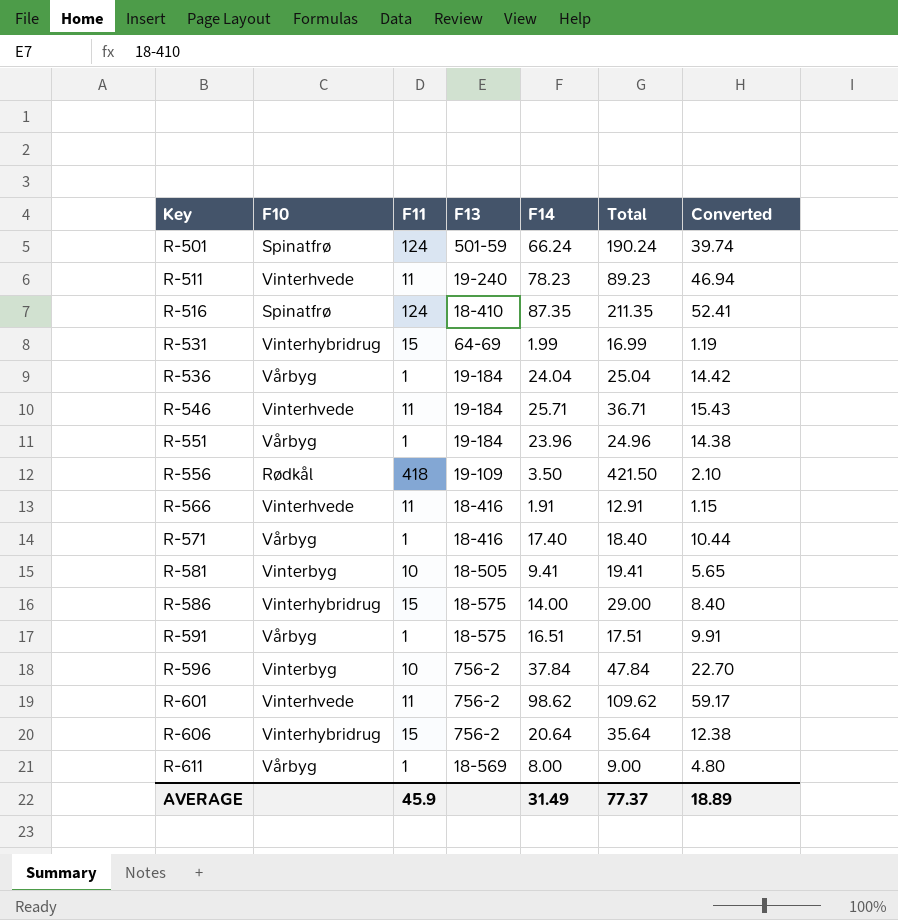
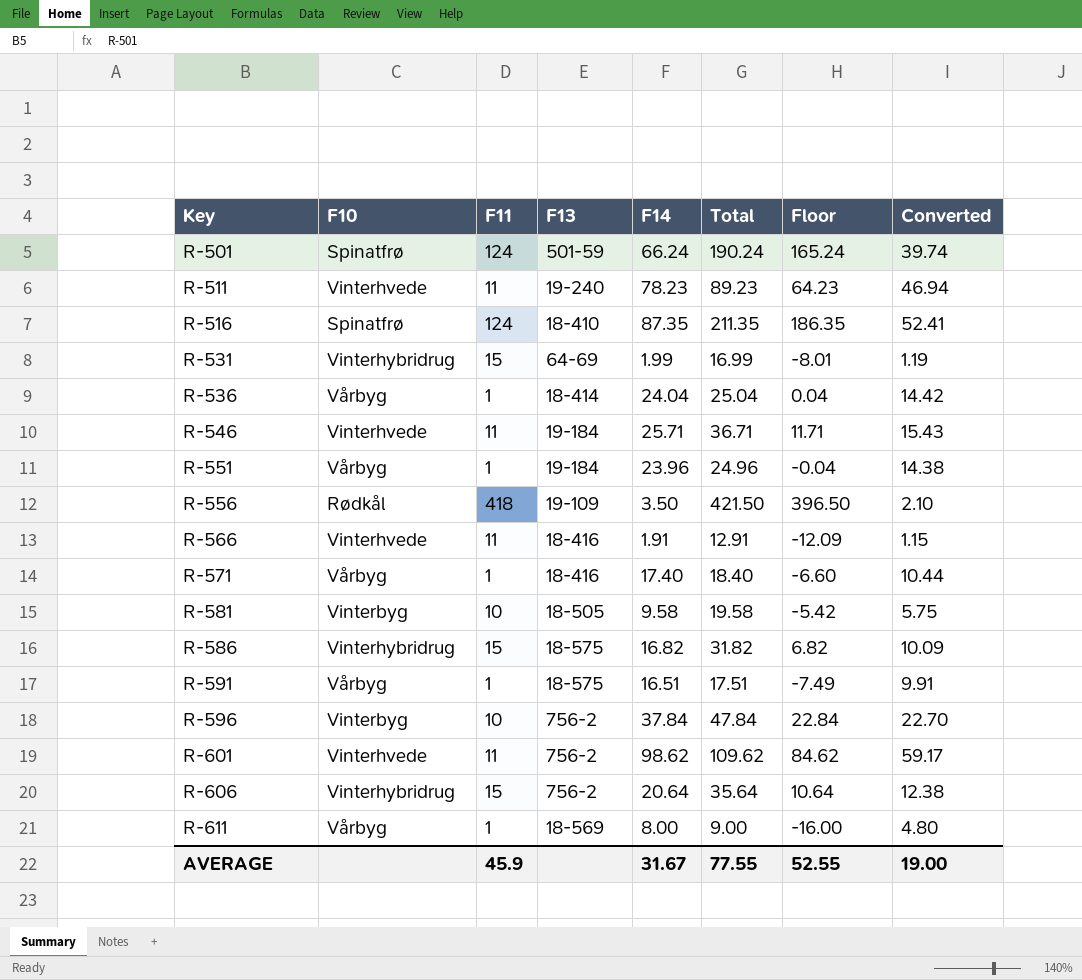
column Floor | formula: none -> [Total] - 25
R-536 | F13: 19-184 -> 18-414
R-581 | F14: 9.41 -> 9.58
R-581 | Total: 19.41 -> 19.58
R-581 | Converted: 5.65 -> 5.75
R-586 | F14: 14.00 -> 16.82
R-586 | Total: 29.00 -> 31.82
R-586 | Converted: 8.40 -> 10.09
AVERAGE | F14: 31.49 -> 31.67
AVERAGE | Total: 77.37 -> 77.55
AVERAGE | Converted: 18.89 -> 19.00

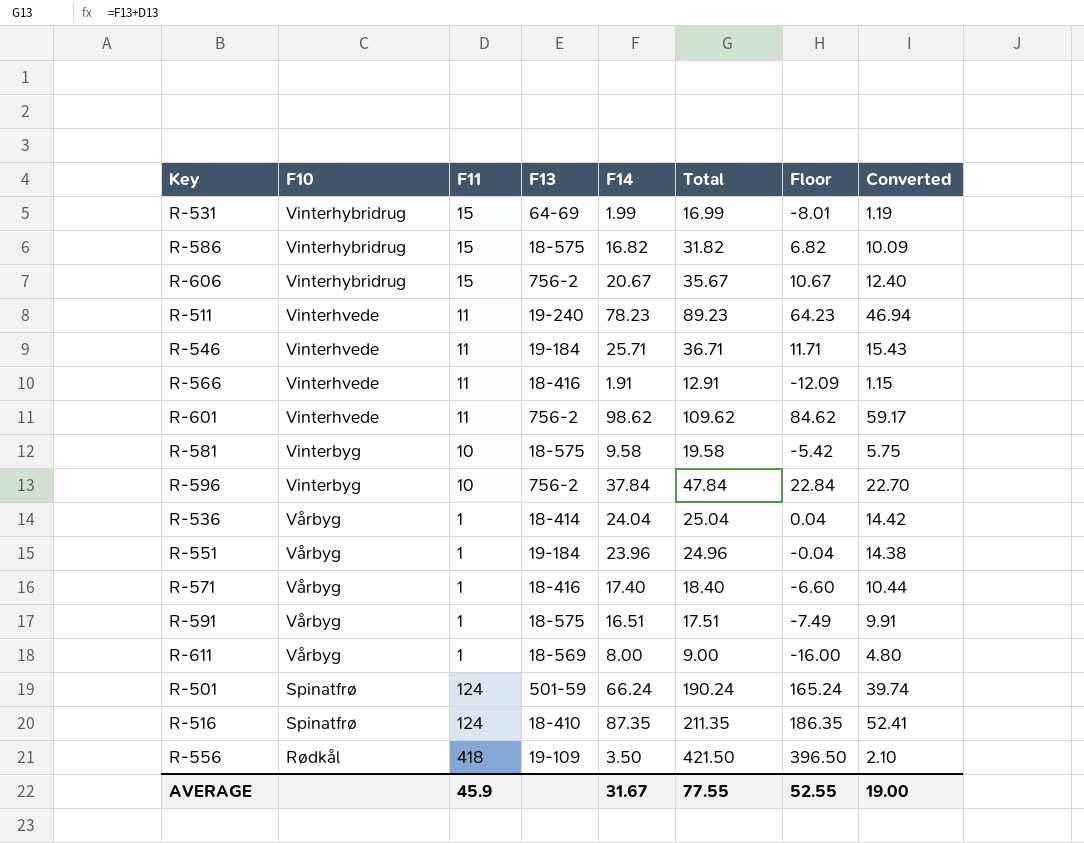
row order: Key ascending -> F10 descending
R-606 | F14: 20.64 -> 20.67
R-606 | Total: 35.64 -> 35.67
R-606 | Floor: 10.64 -> 10.67
R-606 | Converted: 12.38 -> 12.40
R-581 | F13: 18-505 -> 18-575

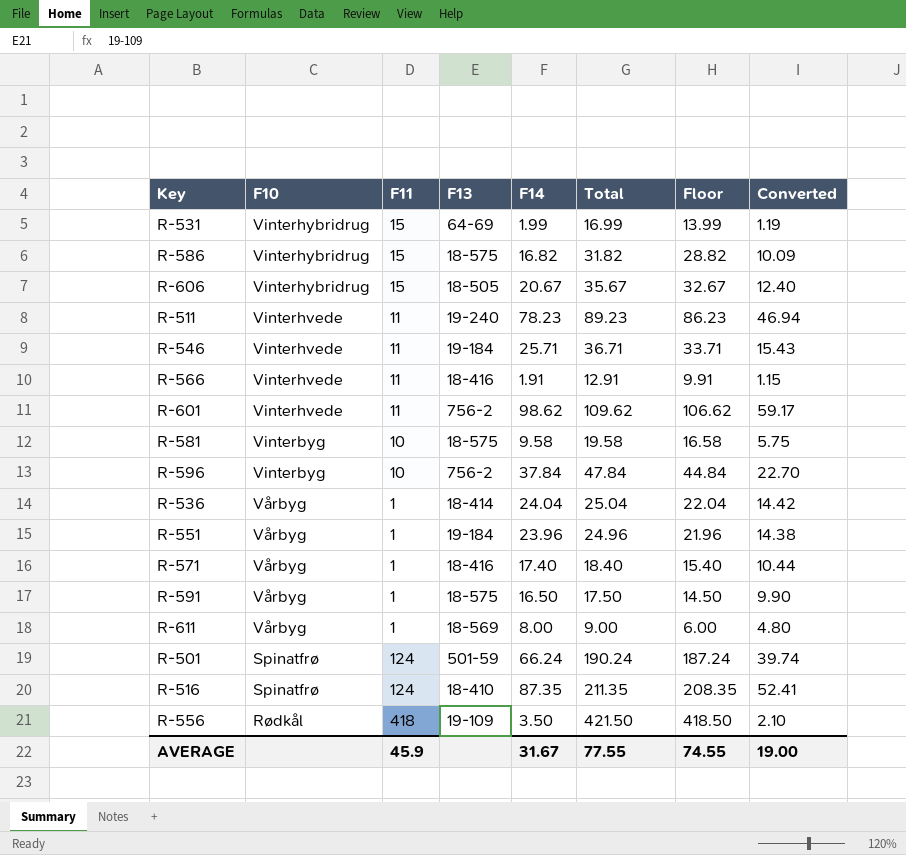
column Floor | formula: [Total] - 25 -> [Total] - 3
R-606 | F13: 756-2 -> 18-505
R-591 | F14: 16.51 -> 16.50
R-591 | Total: 17.51 -> 17.50
R-591 | Converted: 9.91 -> 9.90
AVERAGE | Floor: 52.55 -> 74.55

